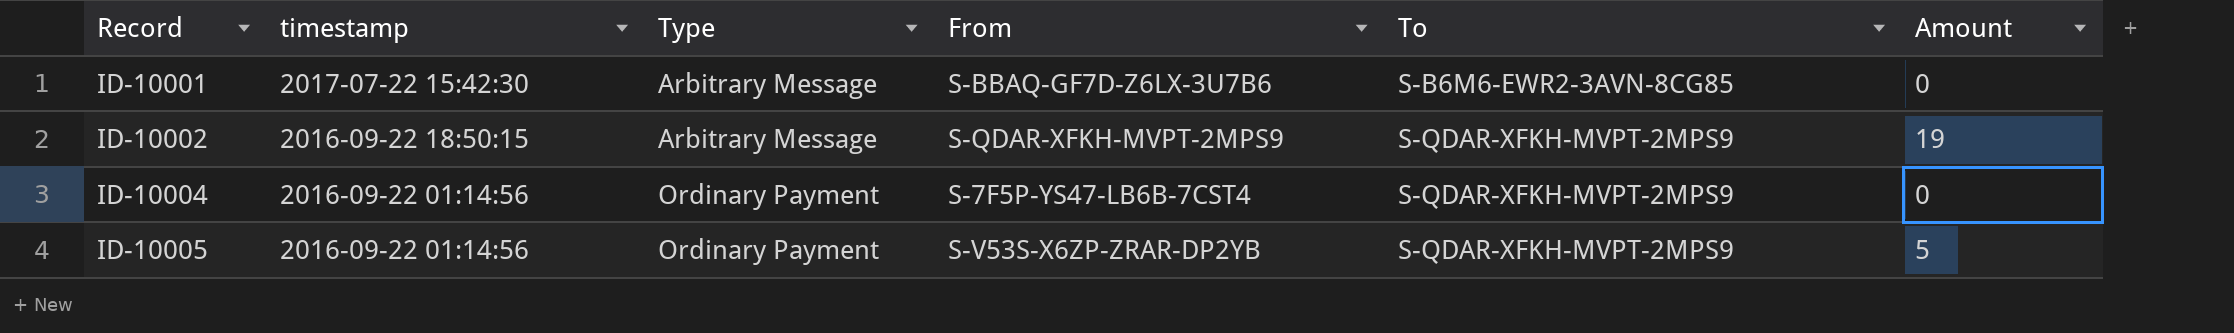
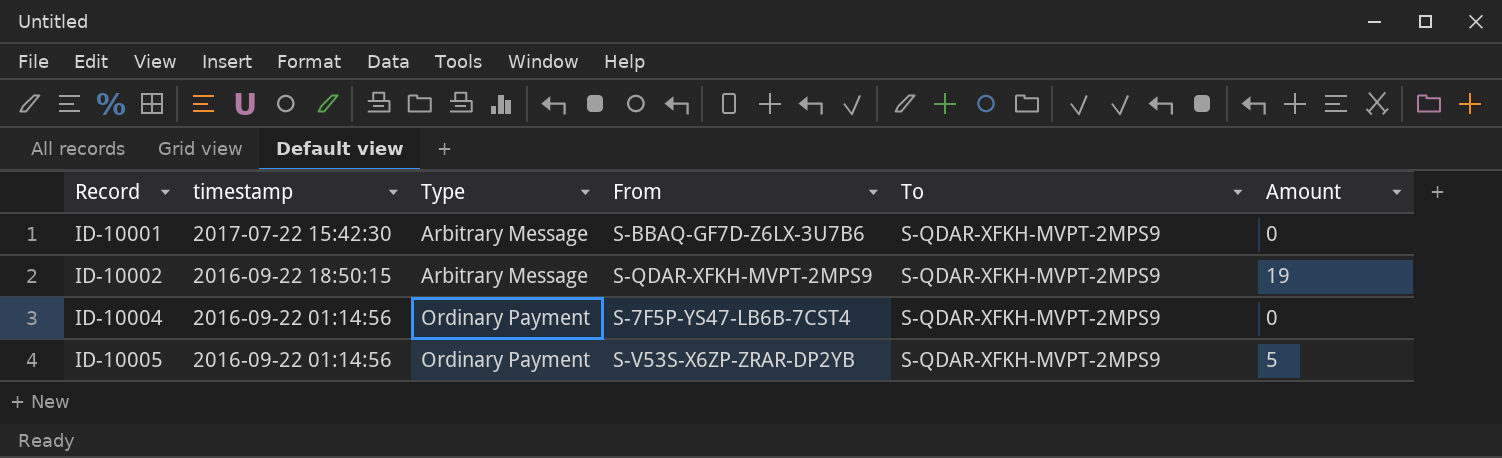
ID-10001 | To: S-B6M6-EWR2-3AVN-8CG85 -> S-QDAR-XFKH-MVPT-2MPS9

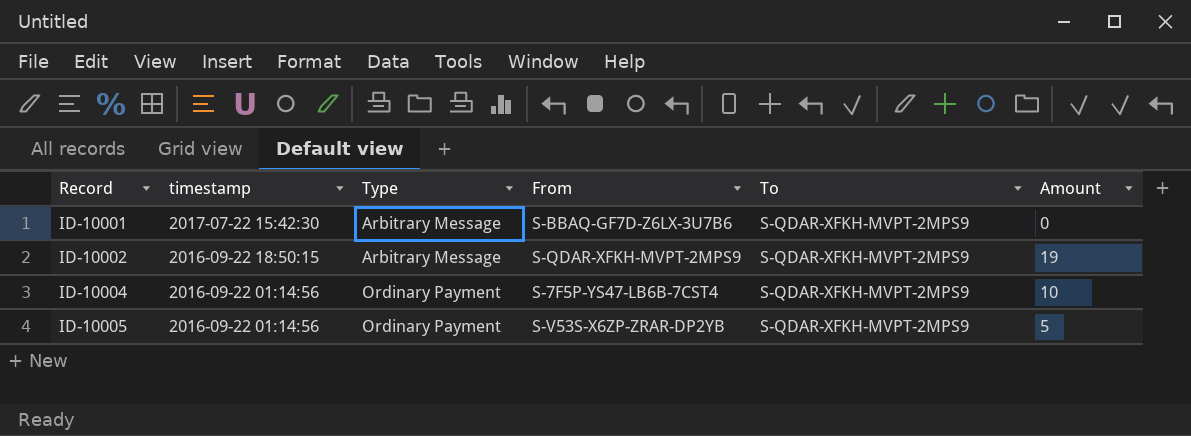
ID-10004 | Amount: 0 -> 10

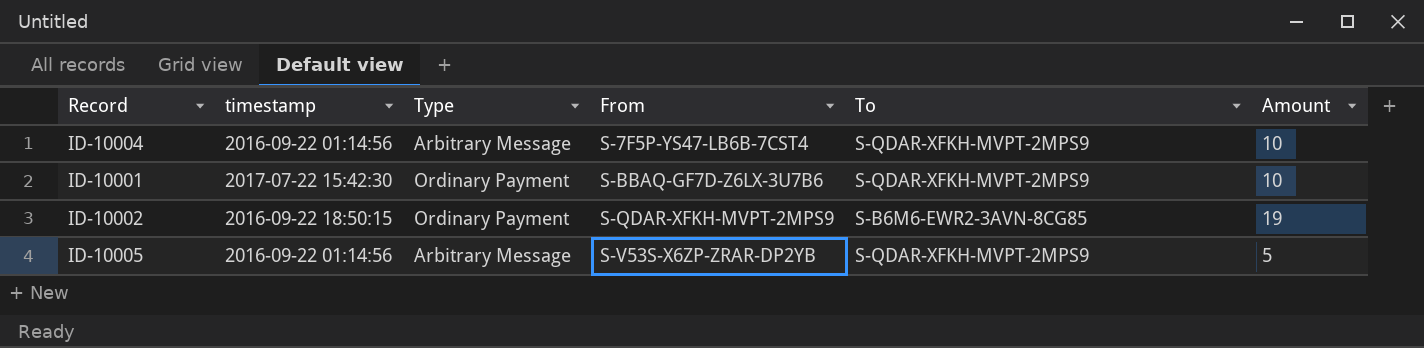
row order: Record ascending -> From ascending
ID-10004 | Type: Ordinary Payment -> Arbitrary Message
ID-10001 | Type: Arbitrary Message -> Ordinary Payment
ID-10001 | Amount: 0 -> 10
ID-10002 | Type: Arbitrary Message -> Ordinary Payment
ID-10002 | To: S-QDAR-XFKH-MVPT-2MPS9 -> S-B6M6-EWR2-3AVN-8CG85
ID-10005 | Type: Ordinary Payment -> Arbitrary Message

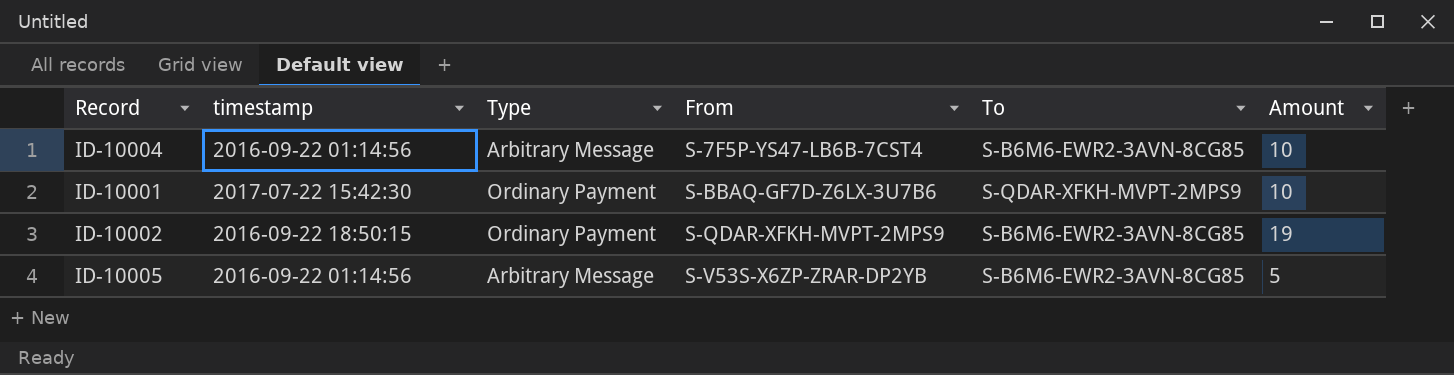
ID-10004 | To: S-QDAR-XFKH-MVPT-2MPS9 -> S-B6M6-EWR2-3AVN-8CG85
ID-10005 | To: S-QDAR-XFKH-MVPT-2MPS9 -> S-B6M6-EWR2-3AVN-8CG85

